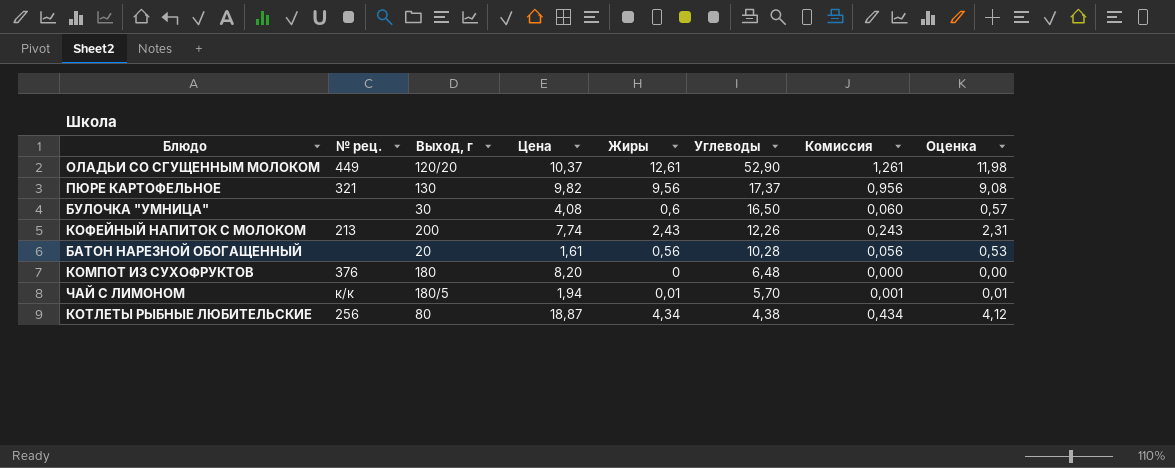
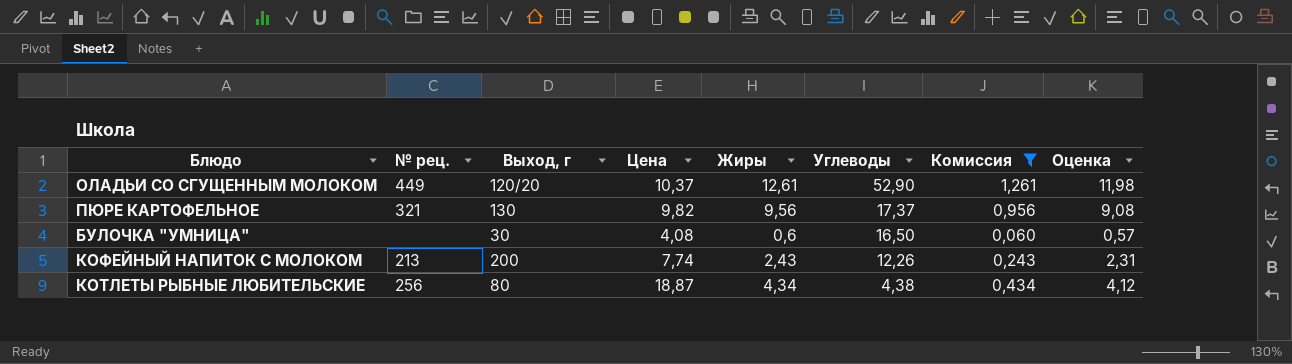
filter: none -> Комиссия >= 0,060

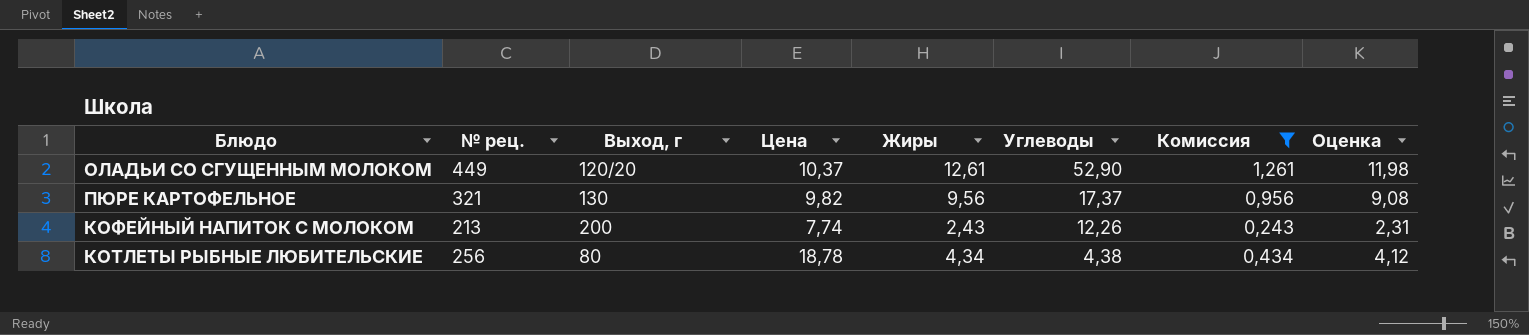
row БУЛОЧКА "УМНИЦА": none | 30 | 4,08 | 0,6 | 16,50 | 0,060 | 0,57 -> none
КОТЛЕТЫ РЫБНЫЕ ЛЮБИТЕЛЬСКИЕ | Цена: 18,87 -> 18,78

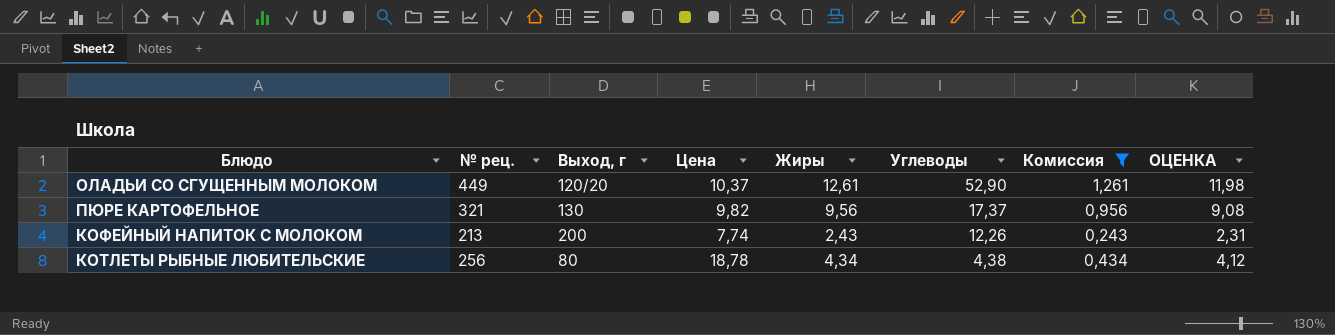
column name: Оценка -> ОЦЕНКА

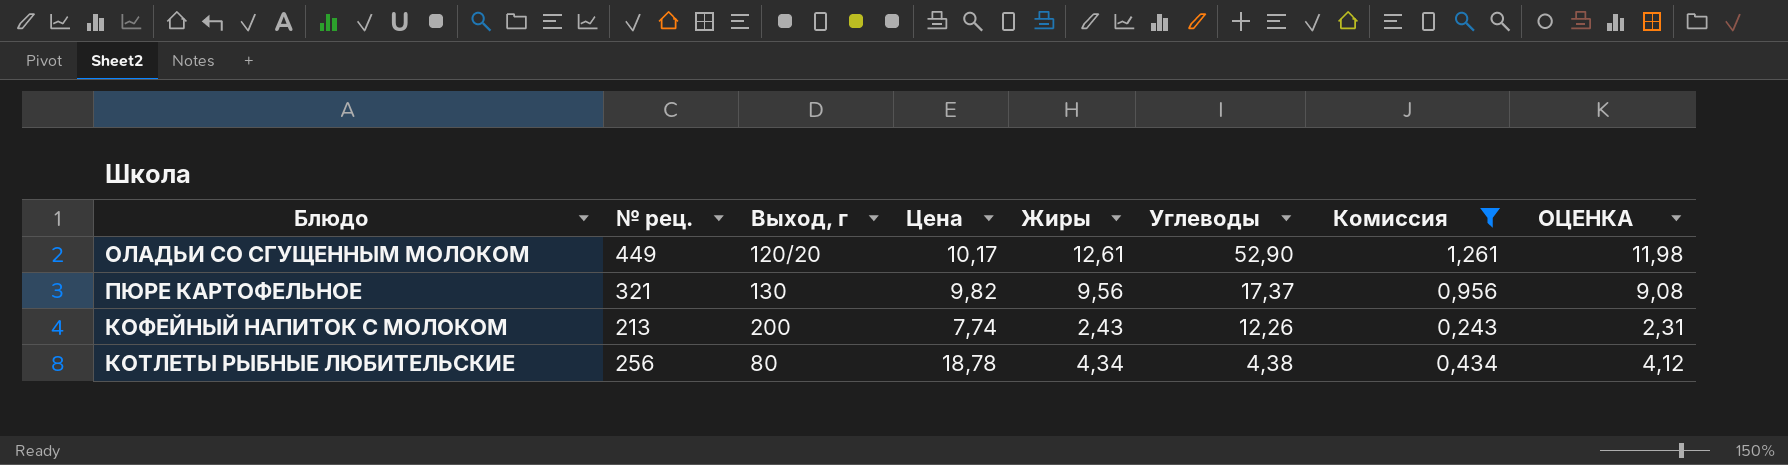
ОЛАДЬИ СО СГУЩЕННЫМ МОЛОКОМ | Цена: 10,37 -> 10,17

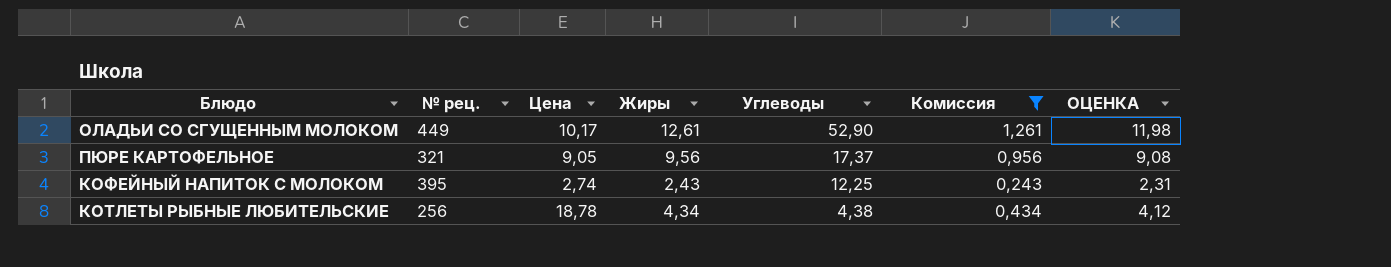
column Выход, г | position: 3 -> none
ПЮРЕ КАРТОФЕЛЬНОЕ | Цена: 9,82 -> 9,05
КОФЕЙНЫЙ НАПИТОК С МОЛОКОМ | № рец.: 213 -> 395
КОФЕЙНЫЙ НАПИТОК С МОЛОКОМ | Цена: 7,74 -> 2,74
КОФЕЙНЫЙ НАПИТОК С МОЛОКОМ | Углеводы: 12,26 -> 12,25

